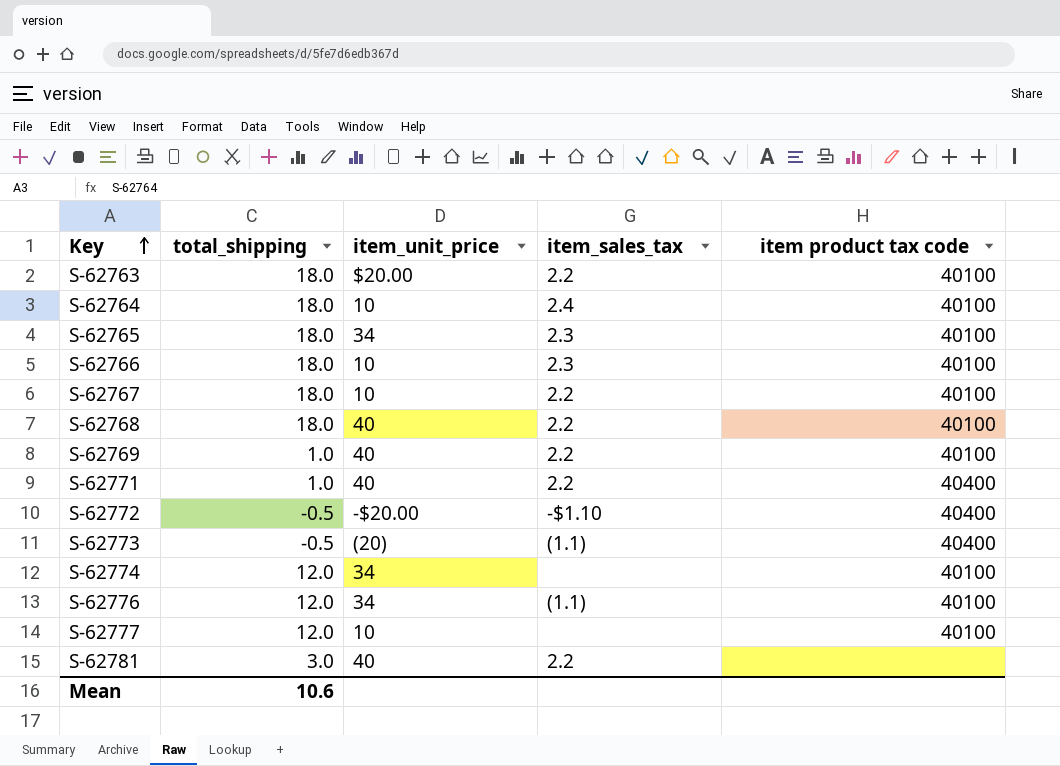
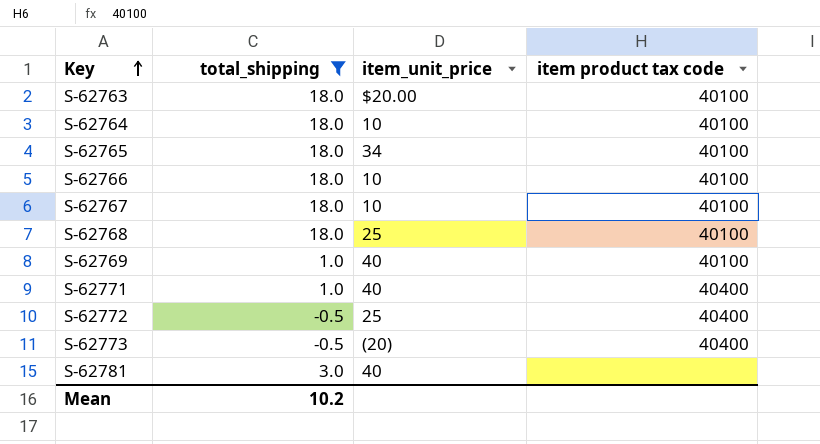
filter: none -> total_shipping != 12.0
column item_sales_tax | position: 4 -> none
S-62768 | item_unit_price: 40 -> 25
S-62772 | item_unit_price: -$20.00 -> 25
Mean | total_shipping: 10.6 -> 10.2

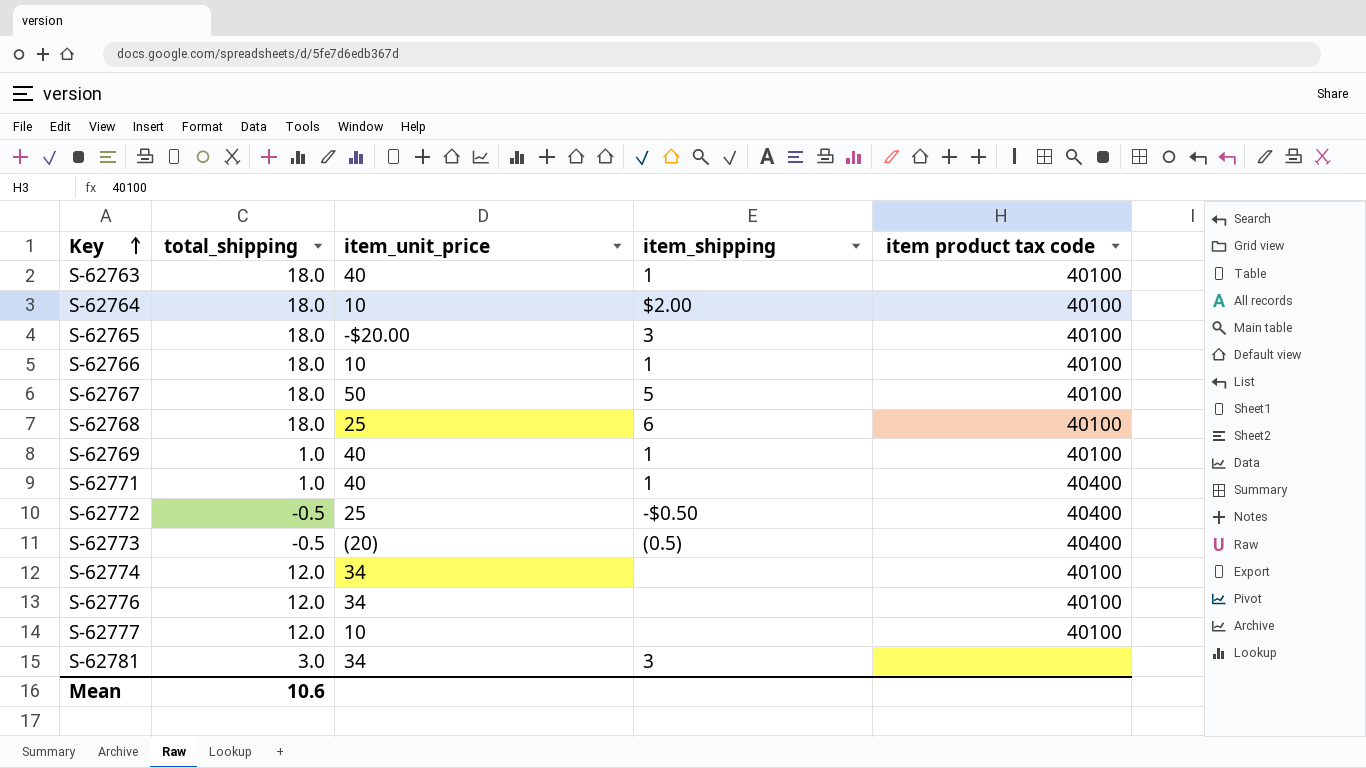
filter: total_shipping != 12.0 -> none
column item_shipping | position: none -> 4
S-62763 | item_unit_price: $20.00 -> 40
S-62765 | item_unit_price: 34 -> -$20.00
S-62767 | item_unit_price: 10 -> 50
S-62781 | item_unit_price: 40 -> 34
Mean | total_shipping: 10.2 -> 10.6

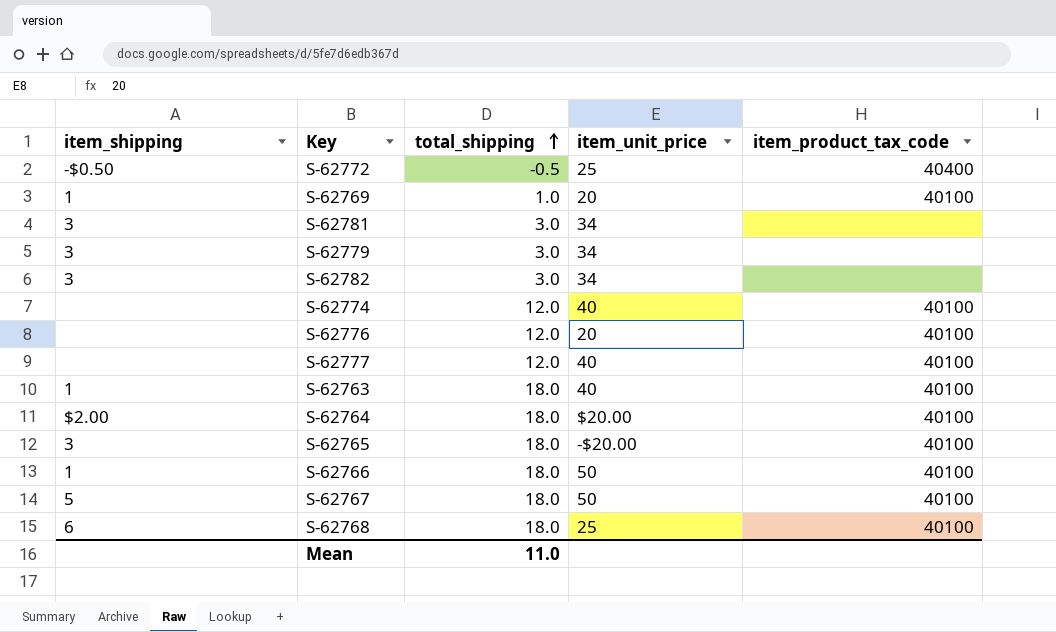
row order: Key ascending -> total_shipping ascending
column item_shipping | position: 4 -> 1
column name: item product tax code -> item_product_tax_code
row S-62771: 1.0 | 40 | 1 | 40400 -> none
row S-62773: -0.5 | (20) | (0.5) | 40400 -> none
S-62769 | item_unit_price: 40 -> 20
row S-62779: none -> 3 | 3.0 | 34 | none
row S-62782: none -> 3 | 3.0 | 34 | none
S-62774 | item_unit_price: 34 -> 40
S-62776 | item_unit_price: 34 -> 20
S-62777 | item_unit_price: 10 -> 40
S-62764 | item_unit_price: 10 -> $20.00
S-62766 | item_unit_price: 10 -> 50
Mean | total_shipping: 10.6 -> 11.0

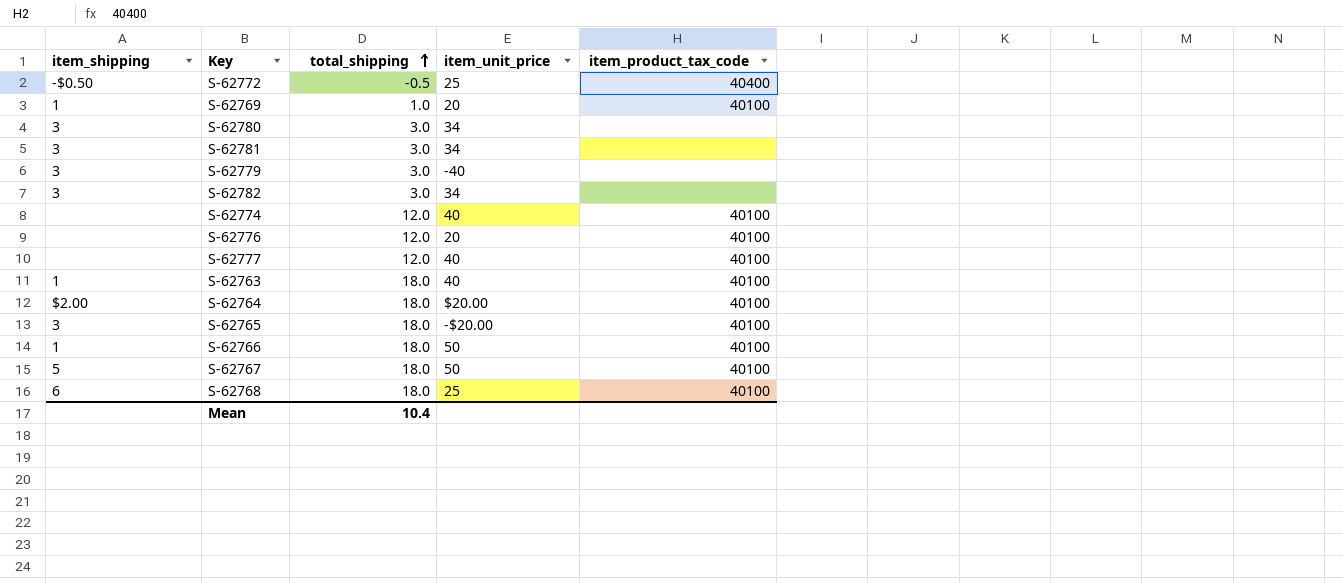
row S-62780: none -> 3 | 3.0 | 34 | none
S-62779 | item_unit_price: 34 -> -40
Mean | total_shipping: 11.0 -> 10.4

